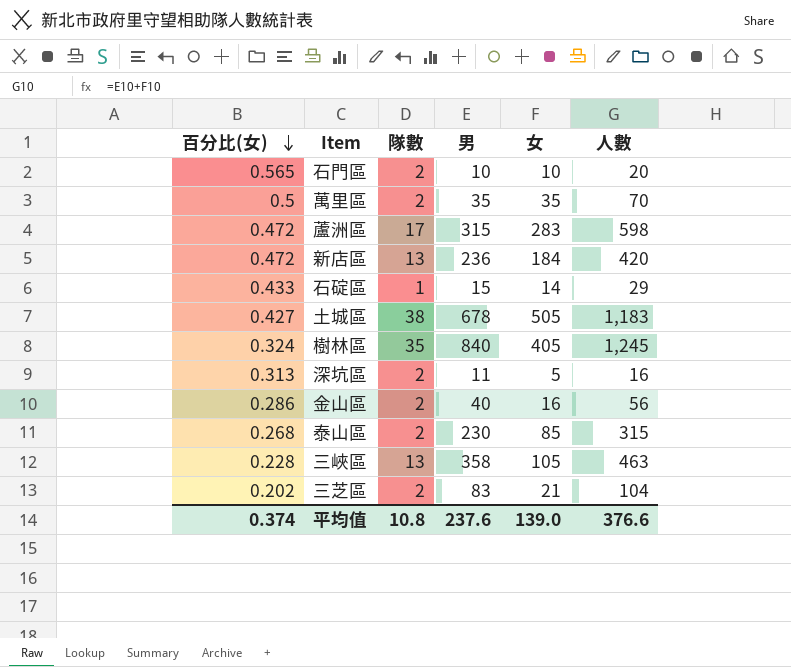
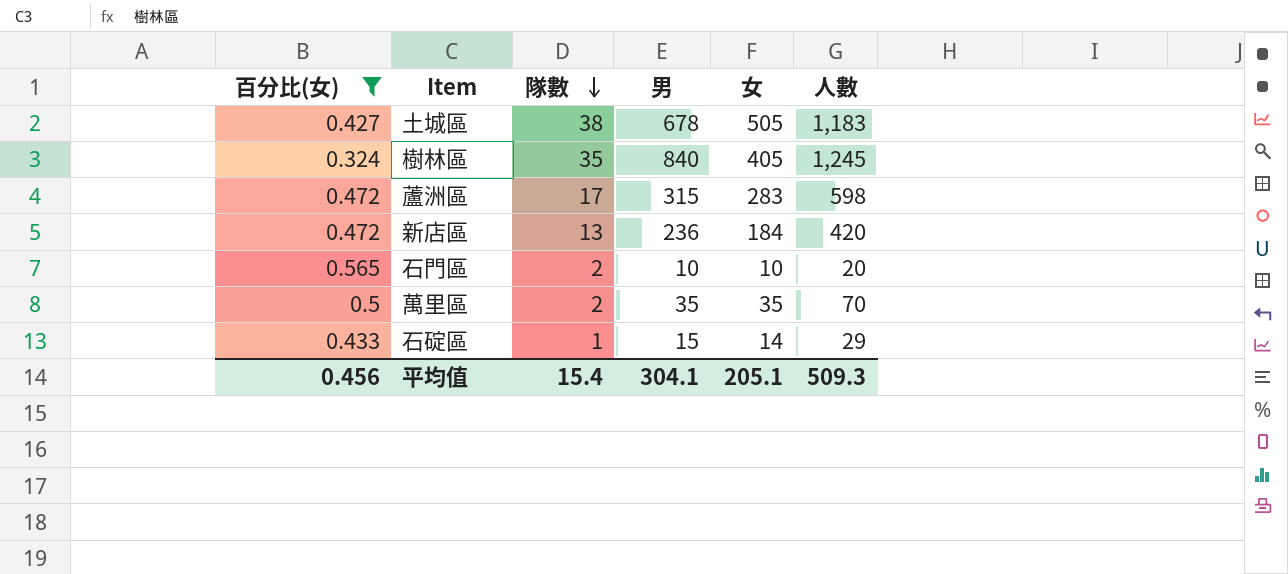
filter: none -> 百分比(女) >= 0.324
row order: 百分比(女) descending -> 隊數 descending
平均值 | 百分比(女): 0.374 -> 0.456
平均值 | 隊數: 10.8 -> 15.4
平均值 | 男: 237.6 -> 304.1
平均值 | 女: 139.0 -> 205.1
平均值 | 人數: 376.6 -> 509.3

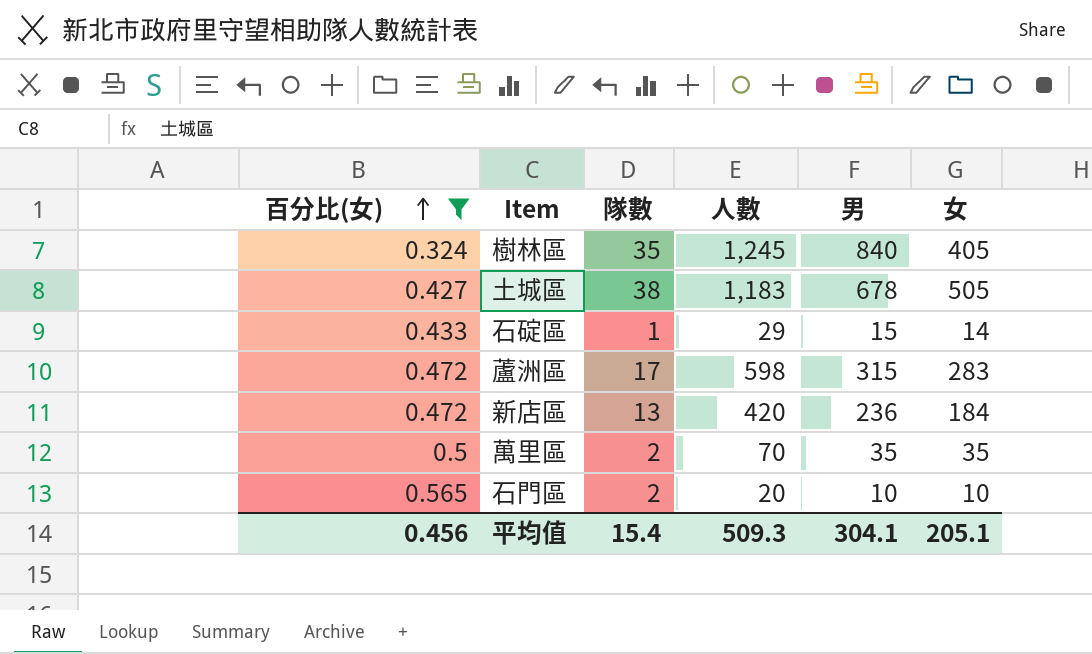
row order: 隊數 descending -> 百分比(女) ascending
column 人數 | position: 6 -> 4

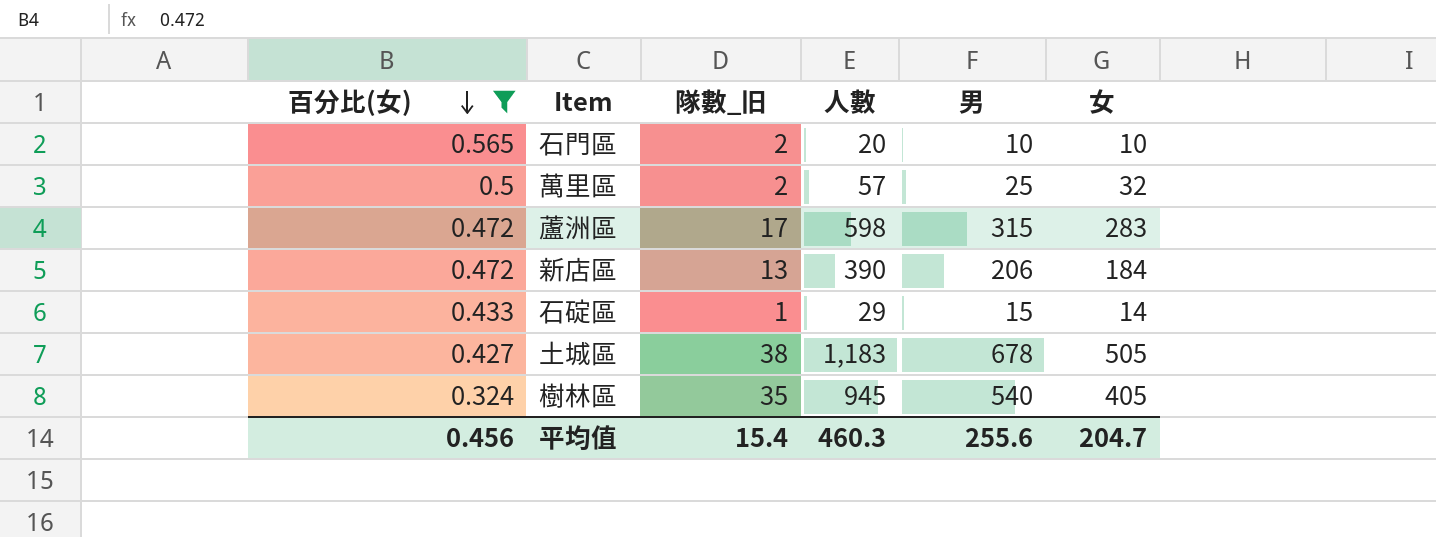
row order: 百分比(女) ascending -> 百分比(女) descending
column name: 隊數 -> 隊數_旧
萬里區 | 人數: 70 -> 57
萬里區 | 男: 35 -> 25
萬里區 | 女: 35 -> 32
新店區 | 人數: 420 -> 390
新店區 | 男: 236 -> 206
樹林區 | 人數: 1,245 -> 945
樹林區 | 男: 840 -> 540
平均值 | 人數: 509.3 -> 460.3
平均值 | 男: 304.1 -> 255.6
平均值 | 女: 205.1 -> 204.7

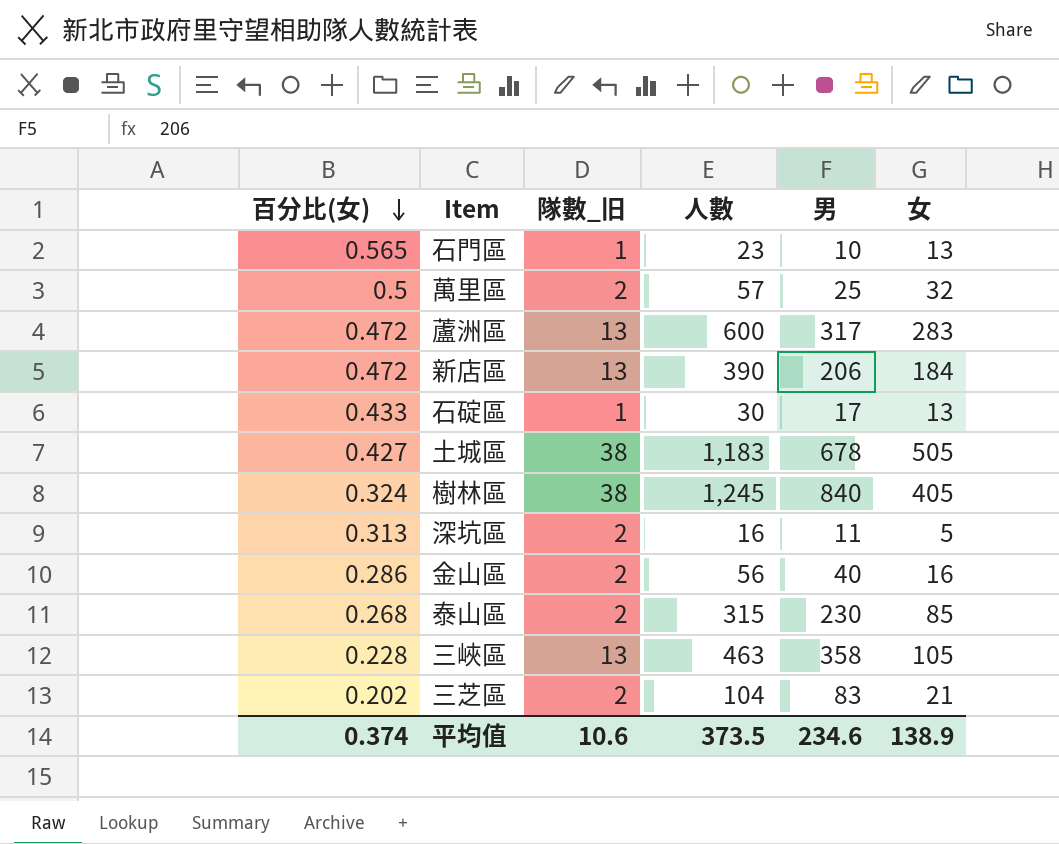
filter: 百分比(女) >= 0.324 -> none
石門區 | 隊數_旧: 2 -> 1
石門區 | 人數: 20 -> 23
石門區 | 女: 10 -> 13
蘆洲區 | 隊數_旧: 17 -> 13
蘆洲區 | 人數: 598 -> 600
蘆洲區 | 男: 315 -> 317
石碇區 | 人數: 29 -> 30
石碇區 | 男: 15 -> 17
石碇區 | 女: 14 -> 13
樹林區 | 隊數_旧: 35 -> 38
樹林區 | 人數: 945 -> 1,245
樹林區 | 男: 540 -> 840
平均值 | 百分比(女): 0.456 -> 0.374
平均值 | 隊數_旧: 15.4 -> 10.6
平均值 | 人數: 460.3 -> 373.5
平均值 | 男: 255.6 -> 234.6
平均值 | 女: 204.7 -> 138.9

